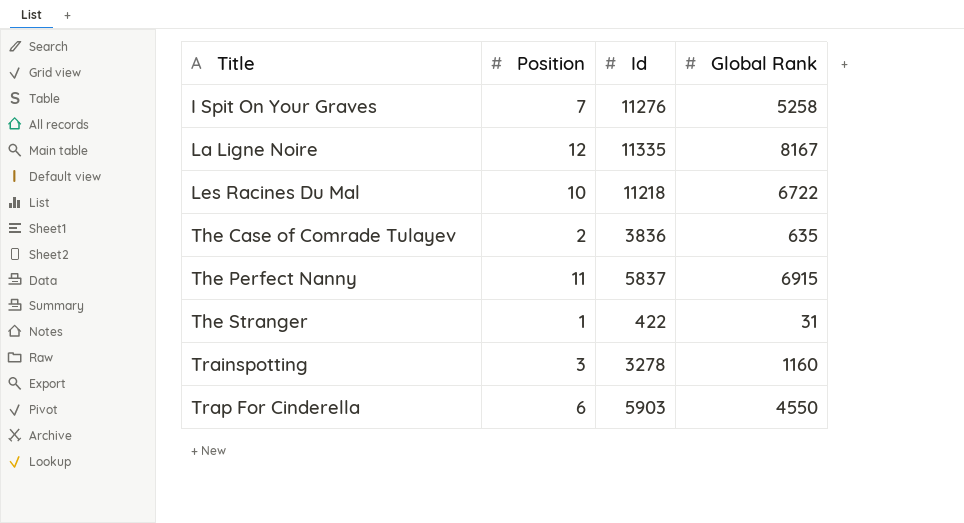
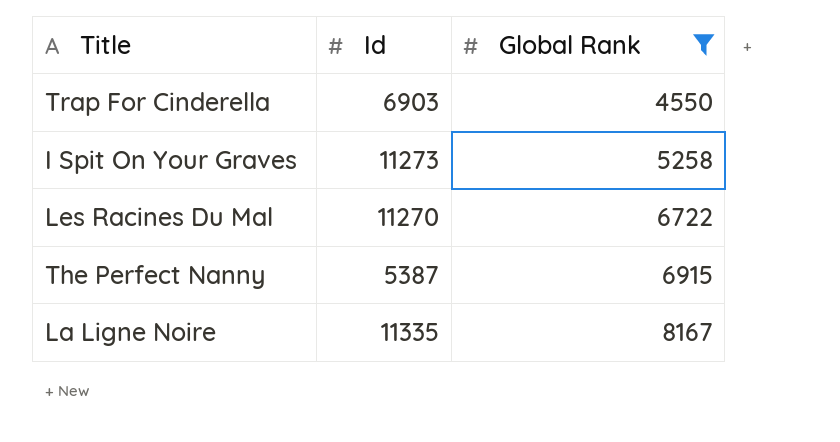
filter: none -> Global Rank >= 4550
row order: Title ascending -> Global Rank ascending
column Position | position: 2 -> none
Trap For Cinderella | Id: 5903 -> 6903
I Spit On Your Graves | Id: 11276 -> 11273
Les Racines Du Mal | Id: 11218 -> 11270
The Perfect Nanny | Id: 5837 -> 5387

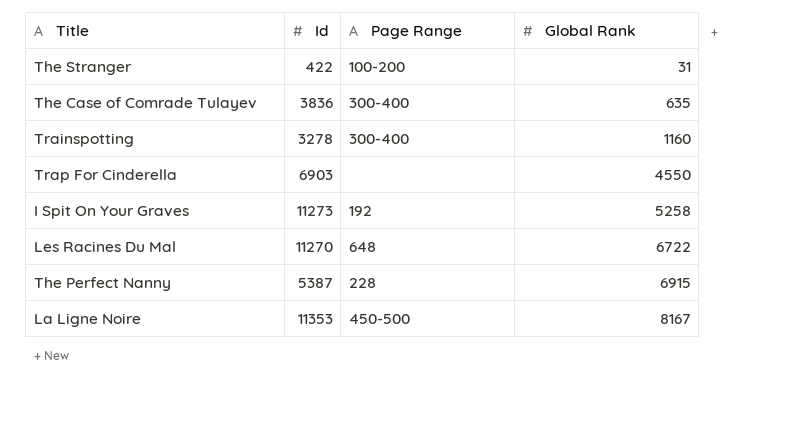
filter: Global Rank >= 4550 -> none
column Page Range | position: none -> 3
La Ligne Noire | Id: 11335 -> 11353

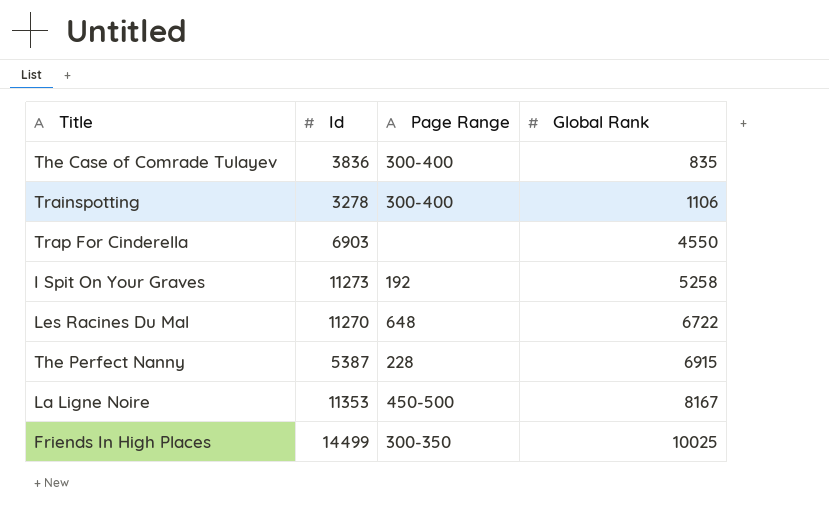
row The Stranger: 422 | 100-200 | 31 -> none
The Case of Comrade Tulayev | Global Rank: 635 -> 835
Trainspotting | Global Rank: 1160 -> 1106
row Friends In High Places: none -> 14499 | 300-350 | 10025

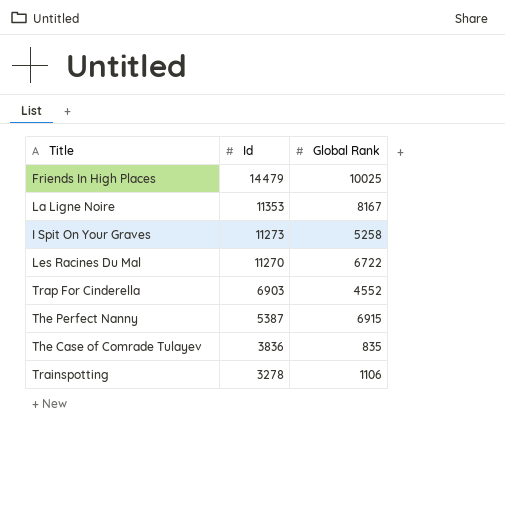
row order: Global Rank ascending -> Id descending
column Page Range | position: 3 -> none
Friends In High Places | Id: 14499 -> 14479
Trap For Cinderella | Global Rank: 4550 -> 4552

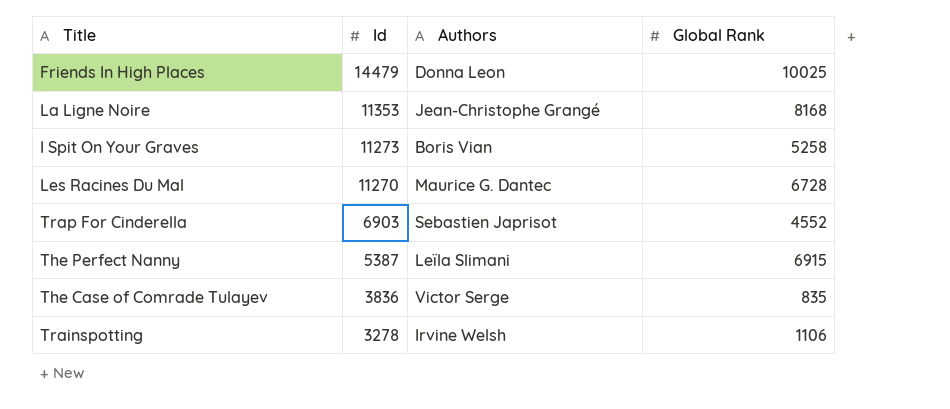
column Authors | position: none -> 3
La Ligne Noire | Global Rank: 8167 -> 8168
Les Racines Du Mal | Global Rank: 6722 -> 6728

